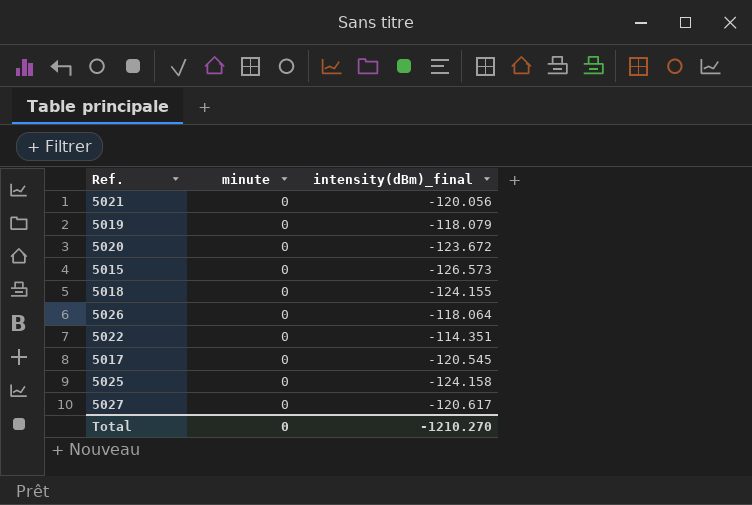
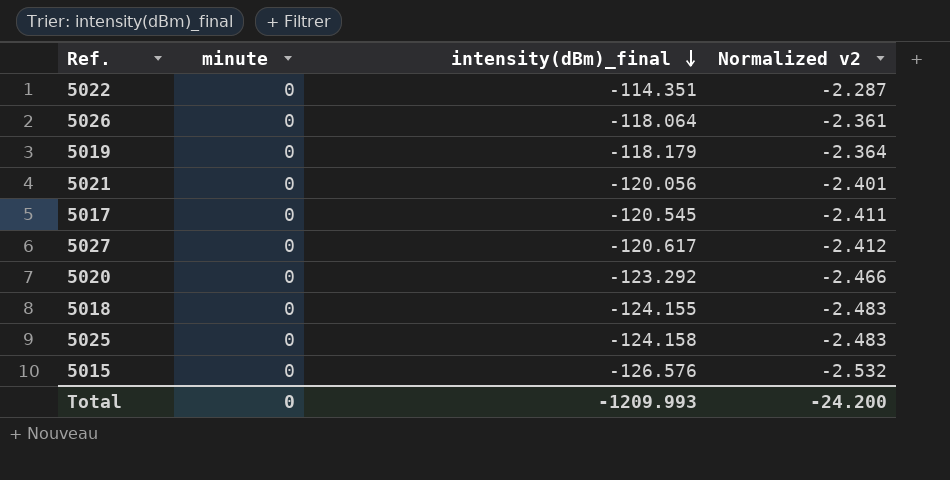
row order: none -> intensity(dBm)_final descending
column Normalized v2 | formula: none -> [intensity(dBm)_final] * 0.02
5019 | intensity(dBm)_final: -118.079 -> -118.179
5020 | intensity(dBm)_final: -123.672 -> -123.292
5015 | intensity(dBm)_final: -126.573 -> -126.576
Total | intensity(dBm)_final: -1210.270 -> -1209.993

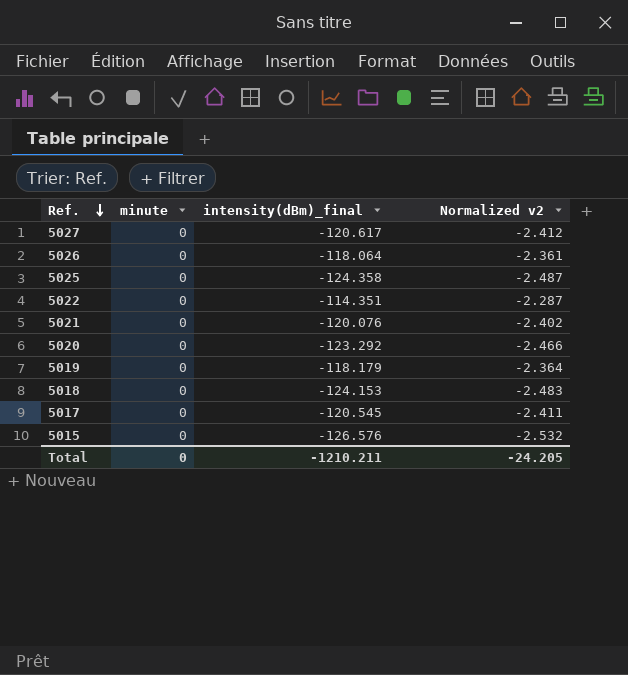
row order: intensity(dBm)_final descending -> Ref. descending
5025 | intensity(dBm)_final: -124.158 -> -124.358
5025 | Normalized v2: -2.483 -> -2.487
5021 | intensity(dBm)_final: -120.056 -> -120.076
5021 | Normalized v2: -2.401 -> -2.402
5018 | intensity(dBm)_final: -124.155 -> -124.153
Total | intensity(dBm)_final: -1209.993 -> -1210.211
Total | Normalized v2: -24.200 -> -24.205

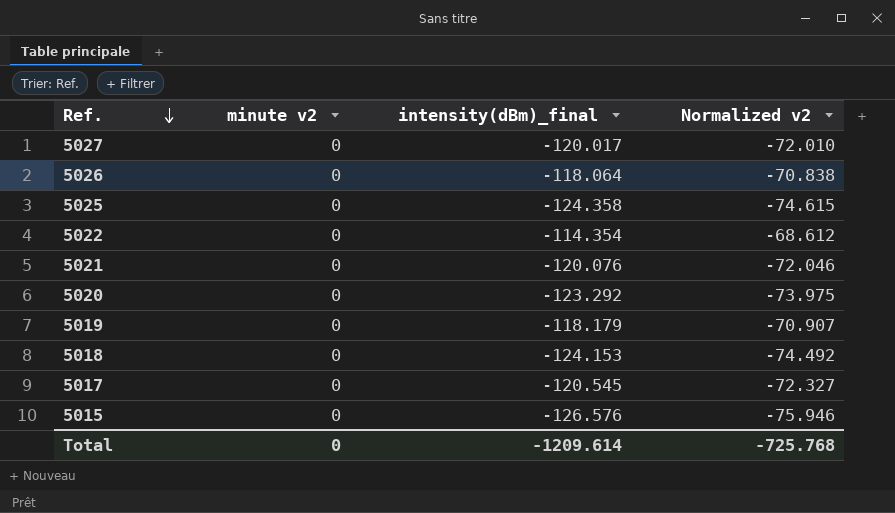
column name: minute -> minute v2
column Normalized v2 | formula: [intensity(dBm)_final] * 0.02 -> [intensity(dBm)_final] * 0.6
5027 | intensity(dBm)_final: -120.617 -> -120.017
5022 | intensity(dBm)_final: -114.351 -> -114.354
Total | intensity(dBm)_final: -1210.211 -> -1209.614
Total | Normalized v2: -24.205 -> -725.768

